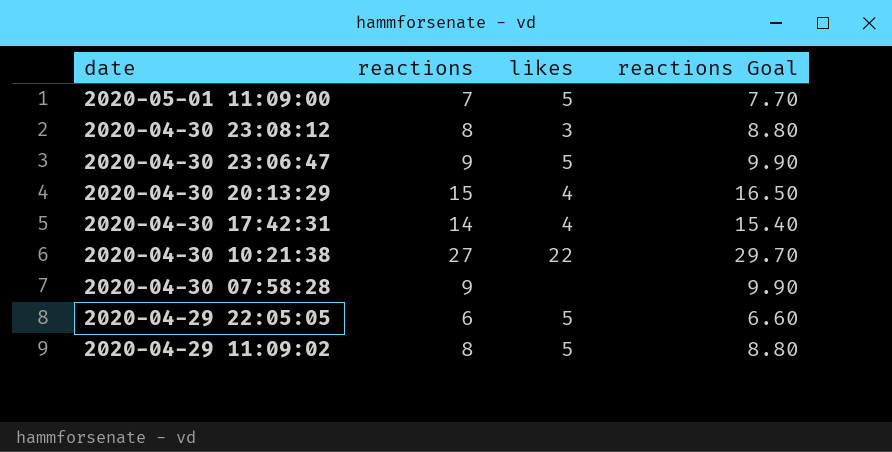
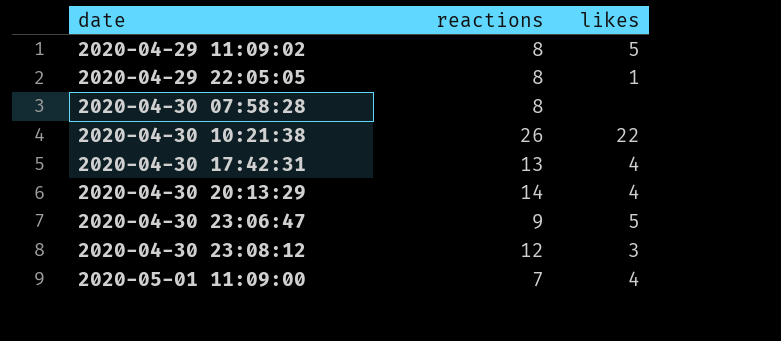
row order: date descending -> date ascending
column reactions Goal | formula: [reactions] * 1.1 -> none
2020-04-29 22:05:05 | reactions: 6 -> 8
2020-04-29 22:05:05 | likes: 5 -> 1
2020-04-30 07:58:28 | reactions: 9 -> 8
2020-04-30 10:21:38 | reactions: 27 -> 26
2020-04-30 17:42:31 | reactions: 14 -> 13
2020-04-30 20:13:29 | reactions: 15 -> 14
2020-04-30 23:08:12 | reactions: 8 -> 12
2020-05-01 11:09:00 | likes: 5 -> 4

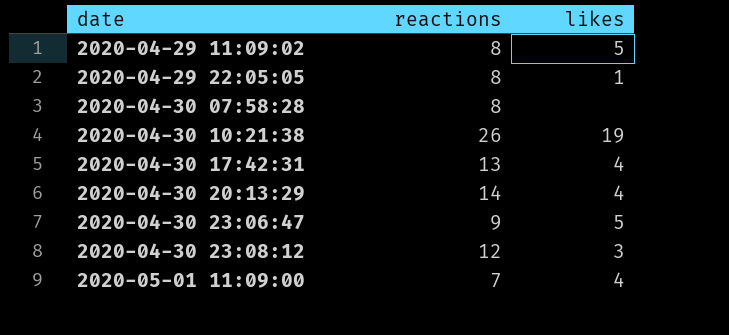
2020-04-30 10:21:38 | likes: 22 -> 19

